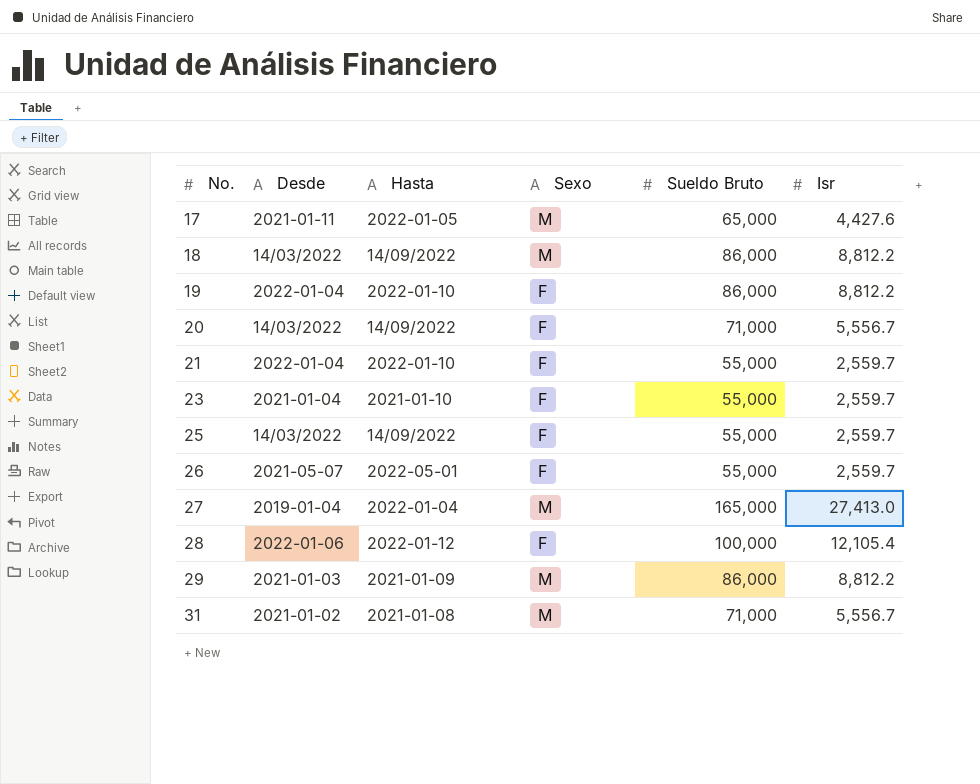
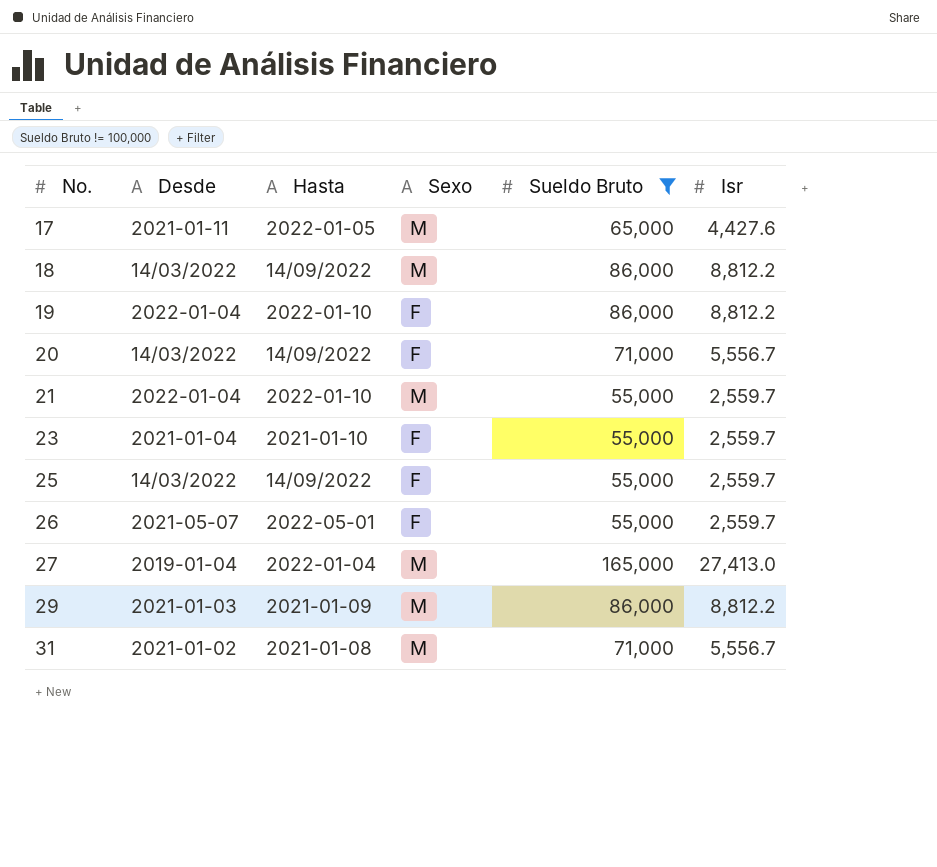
filter: none -> Sueldo Bruto != 100,000
21 | Sexo: F -> M

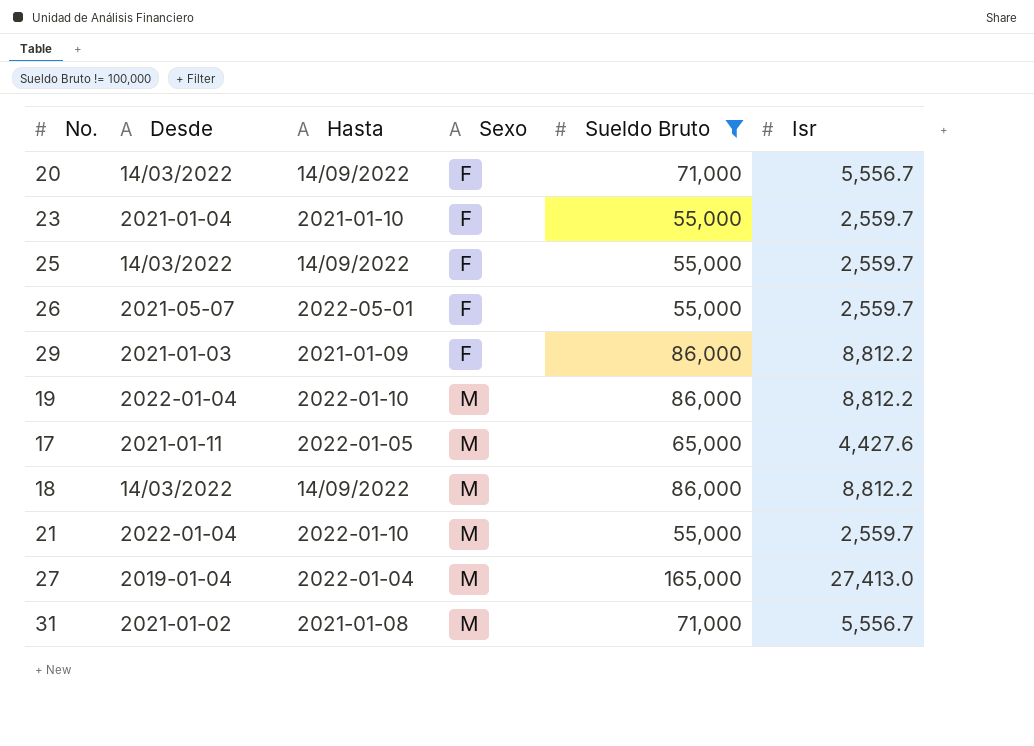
row order: No. ascending -> Sexo ascending
29 | Sexo: M -> F
19 | Sexo: F -> M

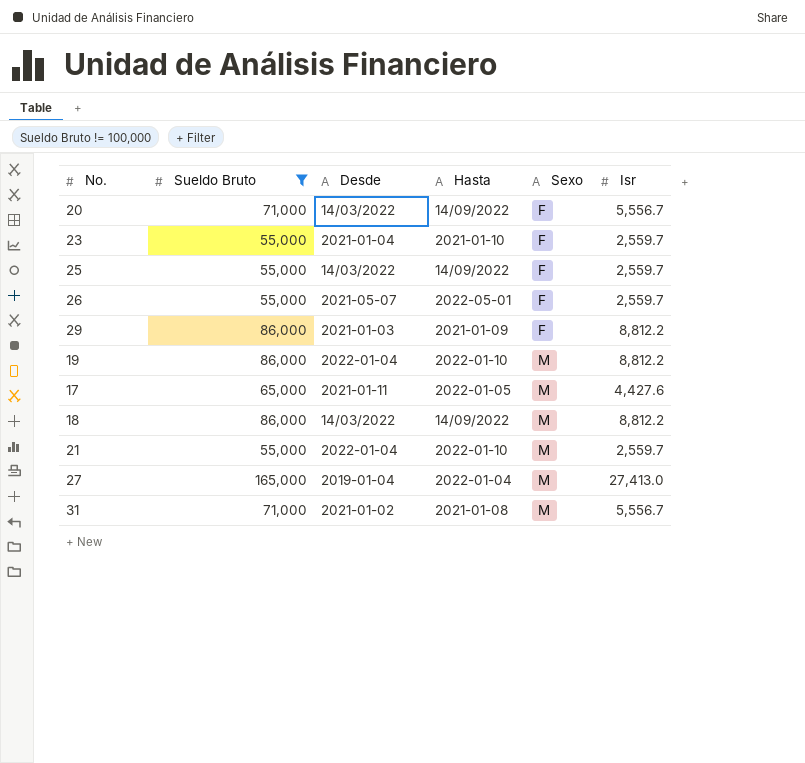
column Sueldo Bruto | position: 5 -> 2

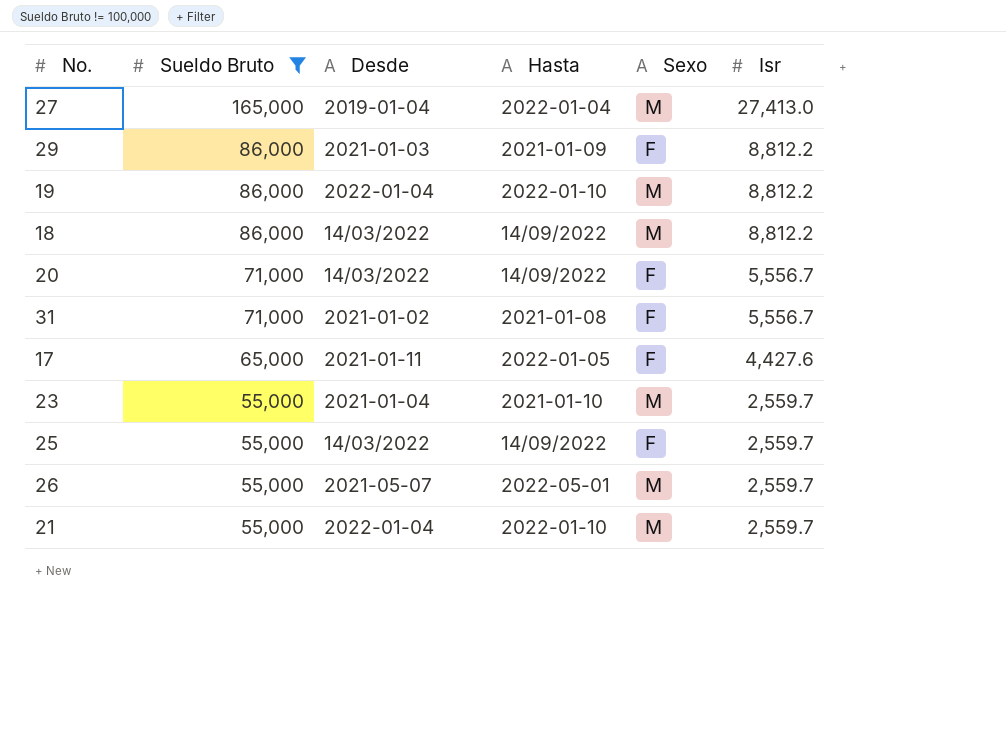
row order: Sexo ascending -> Sueldo Bruto descending
31 | Sexo: M -> F
17 | Sexo: M -> F
23 | Sexo: F -> M
26 | Sexo: F -> M

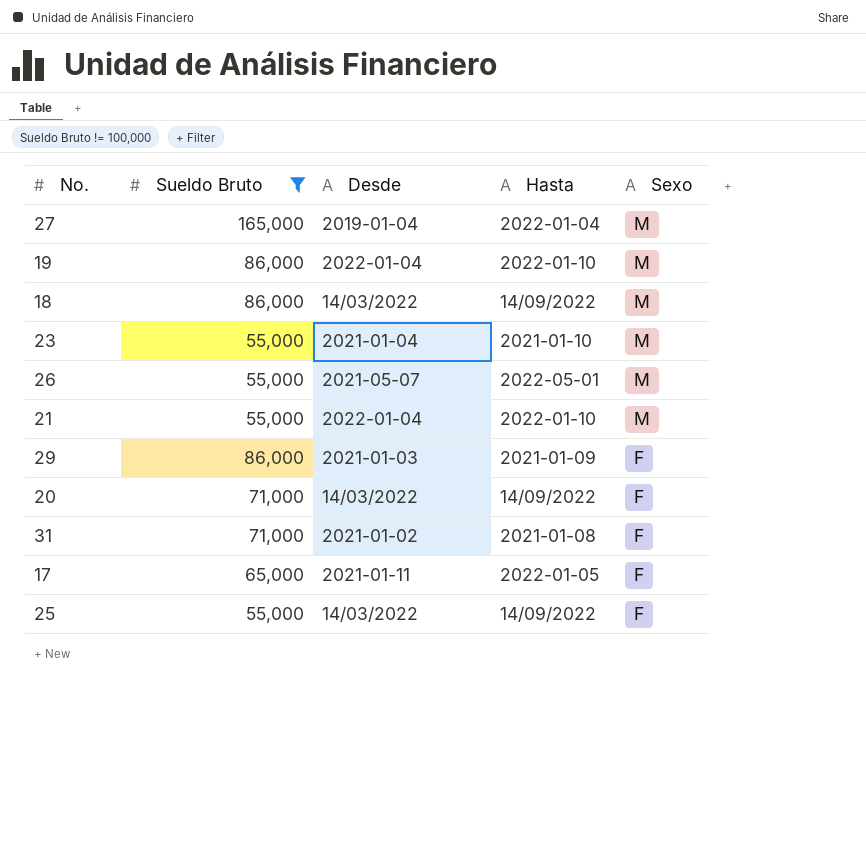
row order: Sueldo Bruto descending -> Sexo descending
column Isr | position: 6 -> none

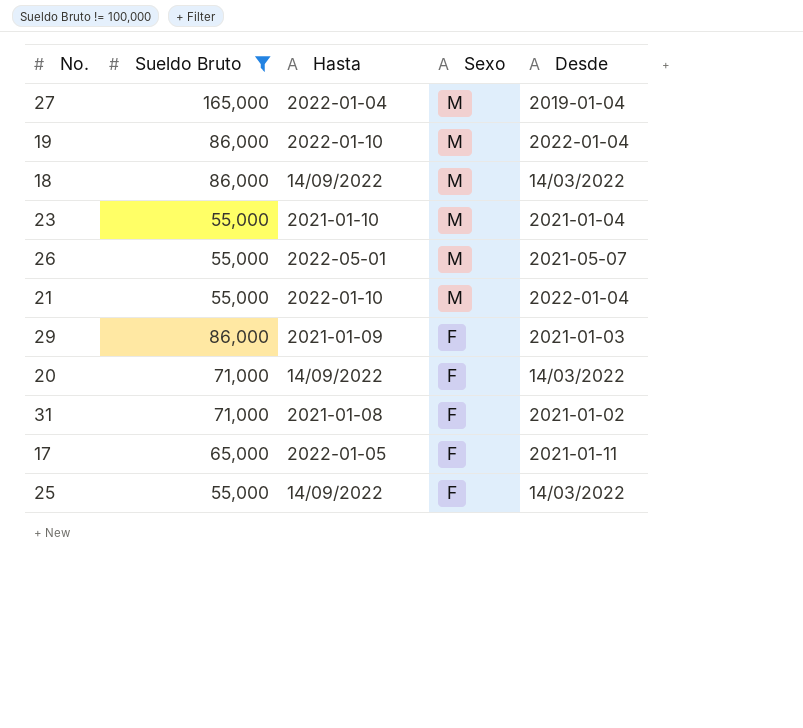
column Desde | position: 3 -> 5

